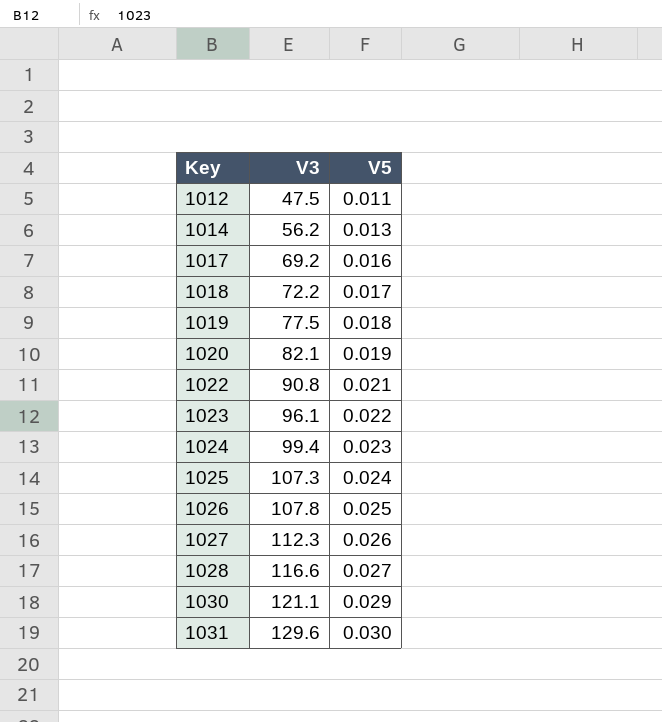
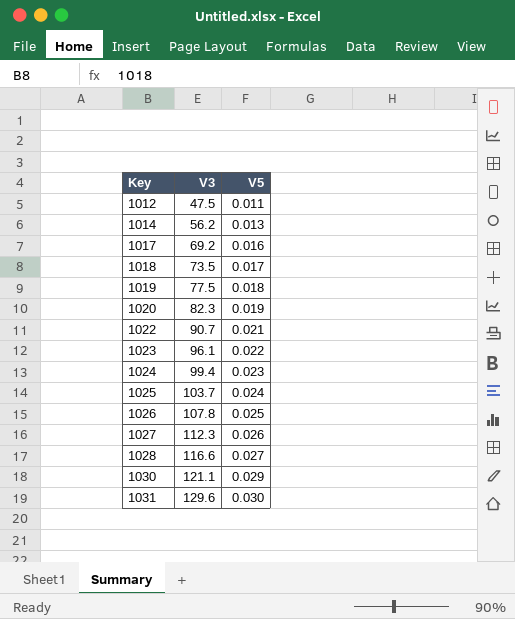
1018 | V3: 72.2 -> 73.5
1020 | V3: 82.1 -> 82.3
1022 | V3: 90.8 -> 90.7
1025 | V3: 107.3 -> 103.7

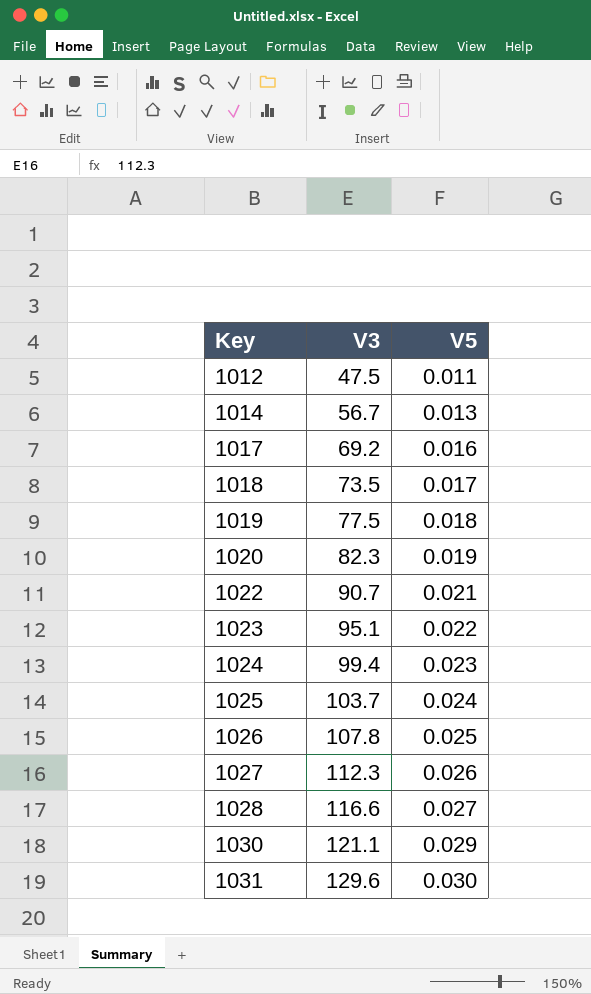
1014 | V3: 56.2 -> 56.7
1023 | V3: 96.1 -> 95.1

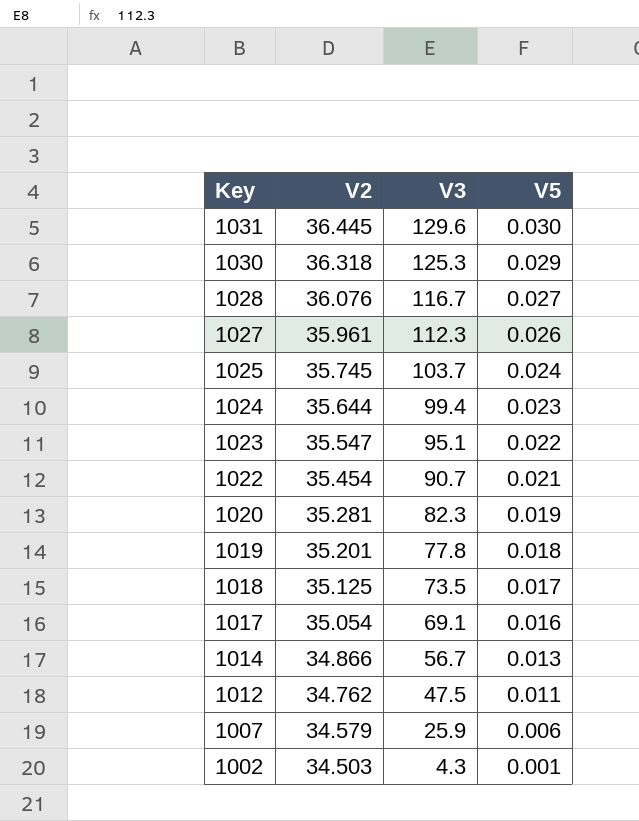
row order: Key ascending -> Key descending
column V2 | position: none -> 2
row 1026: 107.8 | 0.025 -> none
1030 | V3: 121.1 -> 125.3
1028 | V3: 116.6 -> 116.7
1019 | V3: 77.5 -> 77.8
1017 | V3: 69.2 -> 69.1
row 1007: none -> 34.579 | 25.9 | 0.006
row 1002: none -> 34.503 | 4.3 | 0.001

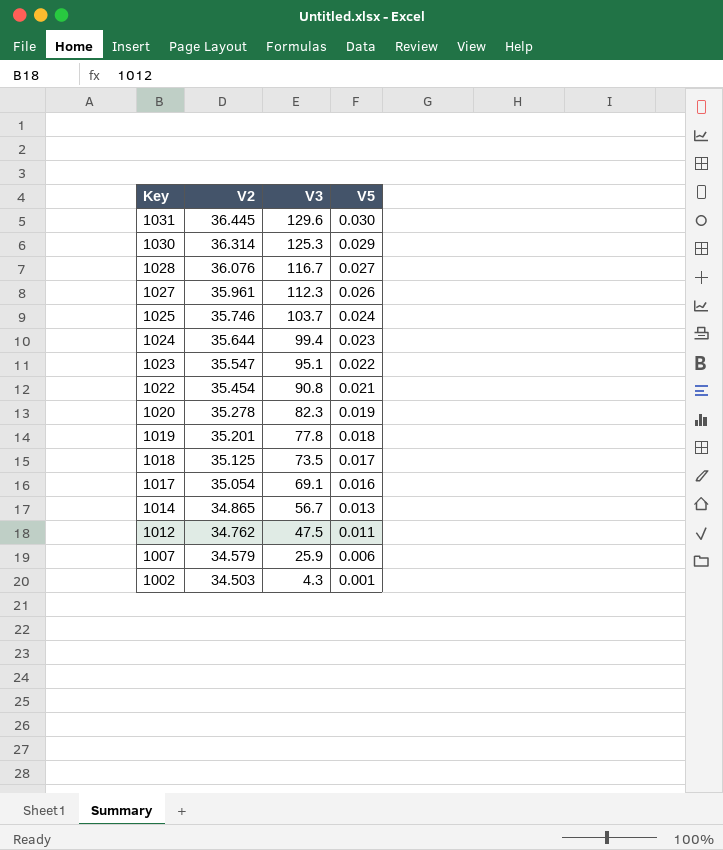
1030 | V2: 36.318 -> 36.314
1025 | V2: 35.745 -> 35.746
1022 | V3: 90.7 -> 90.8
1020 | V2: 35.281 -> 35.278
1014 | V2: 34.866 -> 34.865

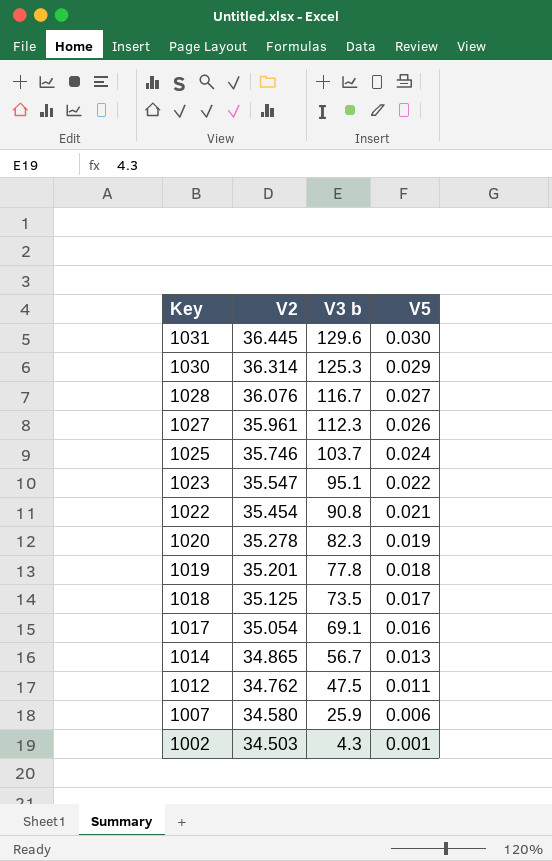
column name: V3 -> V3 b
row 1024: 35.644 | 99.4 | 0.023 -> none
1007 | V2: 34.579 -> 34.580

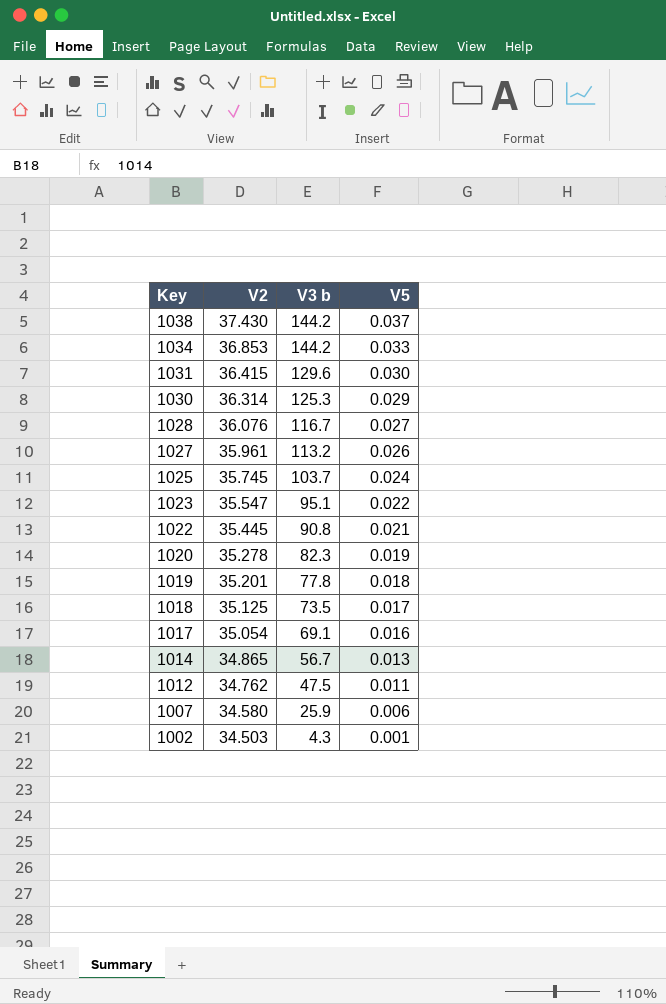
row 1038: none -> 37.430 | 144.2 | 0.037
row 1034: none -> 36.853 | 144.2 | 0.033
1031 | V2: 36.445 -> 36.415
1027 | V3 b: 112.3 -> 113.2
1025 | V2: 35.746 -> 35.745
1022 | V2: 35.454 -> 35.445

